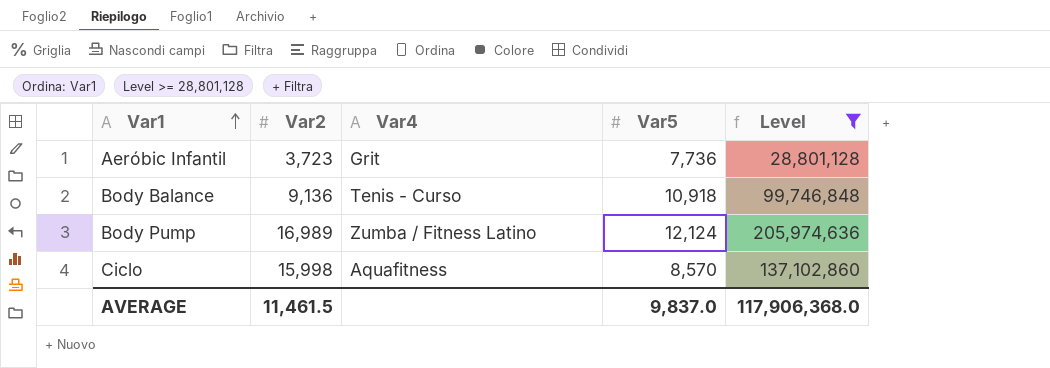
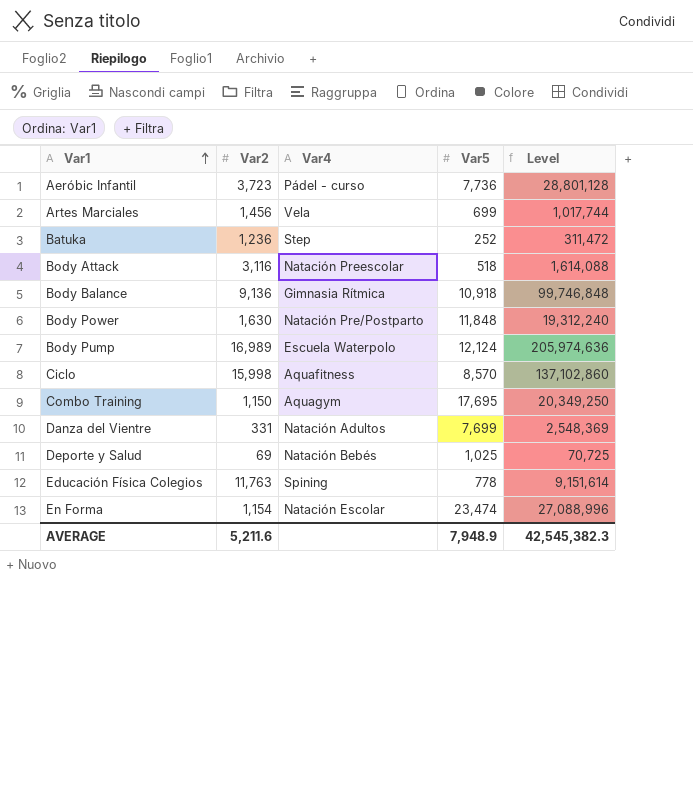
filter: Level >= 28,801,128 -> none
Aeróbic Infantil | Var4: Grit -> Pádel - curso
Body Balance | Var4: Tenis - Curso -> Gimnasia Rítmica
Body Pump | Var4: Zumba / Fitness Latino -> Escuela Waterpolo
AVERAGE | Var2: 11,461.5 -> 5,211.6
AVERAGE | Var5: 9,837.0 -> 7,948.9
AVERAGE | Level: 117,906,368.0 -> 42,545,382.3

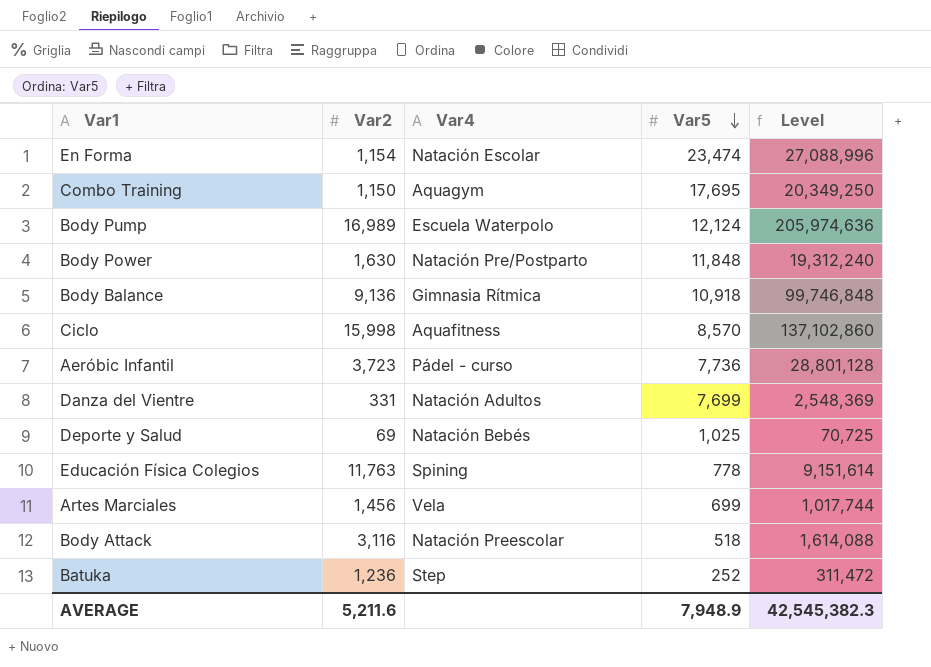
row order: Var1 ascending -> Var5 descending

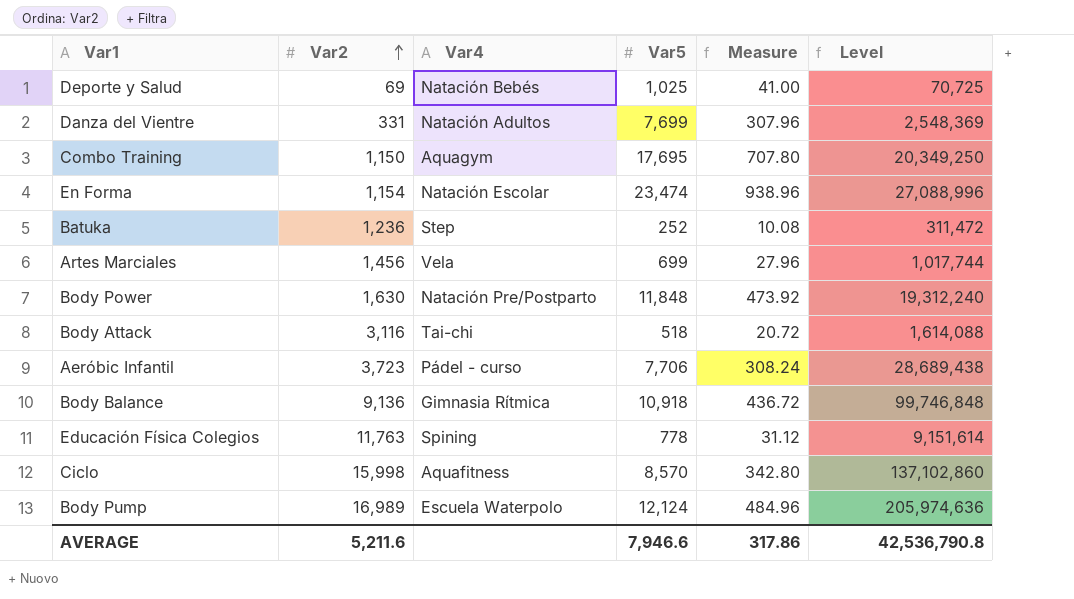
row order: Var5 descending -> Var2 ascending
column Measure | formula: none -> [Var5] * 0.04
Body Attack | Var4: Natación Preescolar -> Tai-chi
Aeróbic Infantil | Var5: 7,736 -> 7,706
Aeróbic Infantil | Level: 28,801,128 -> 28,689,438
AVERAGE | Var5: 7,948.9 -> 7,946.6
AVERAGE | Level: 42,545,382.3 -> 42,536,790.8

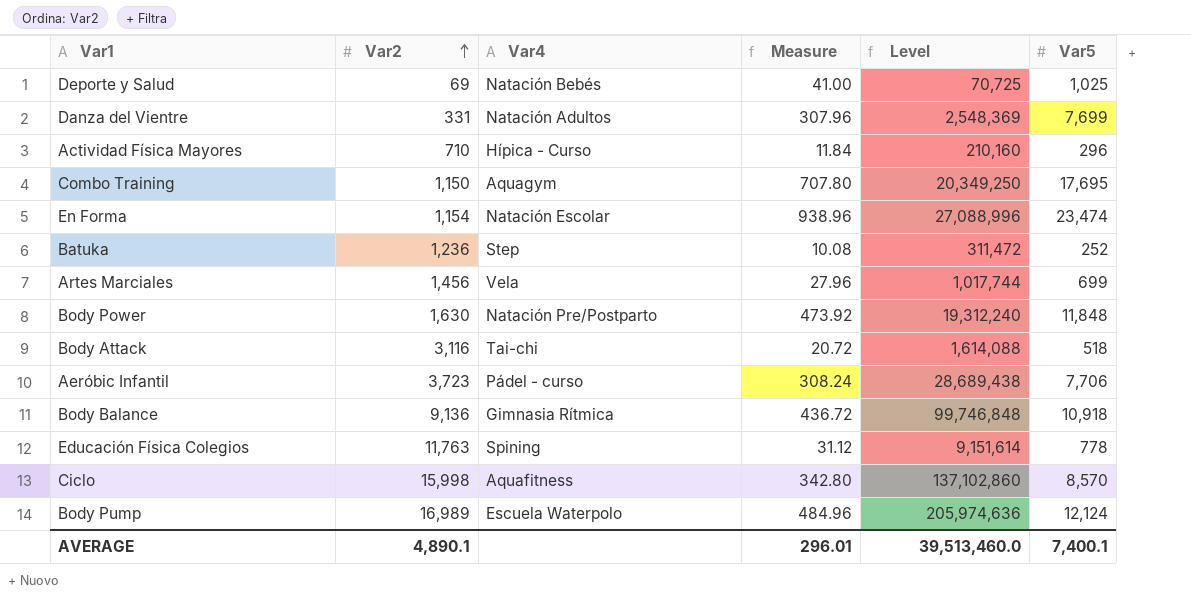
column Var5 | position: 4 -> 6
row Actividad Física Mayores: none -> 710 | Hípica - Curso | 11.84 | 210,160 | 296
AVERAGE | Var2: 5,211.6 -> 4,890.1
AVERAGE | Measure: 317.86 -> 296.01
AVERAGE | Level: 42,536,790.8 -> 39,513,460.0
AVERAGE | Var5: 7,946.6 -> 7,400.1

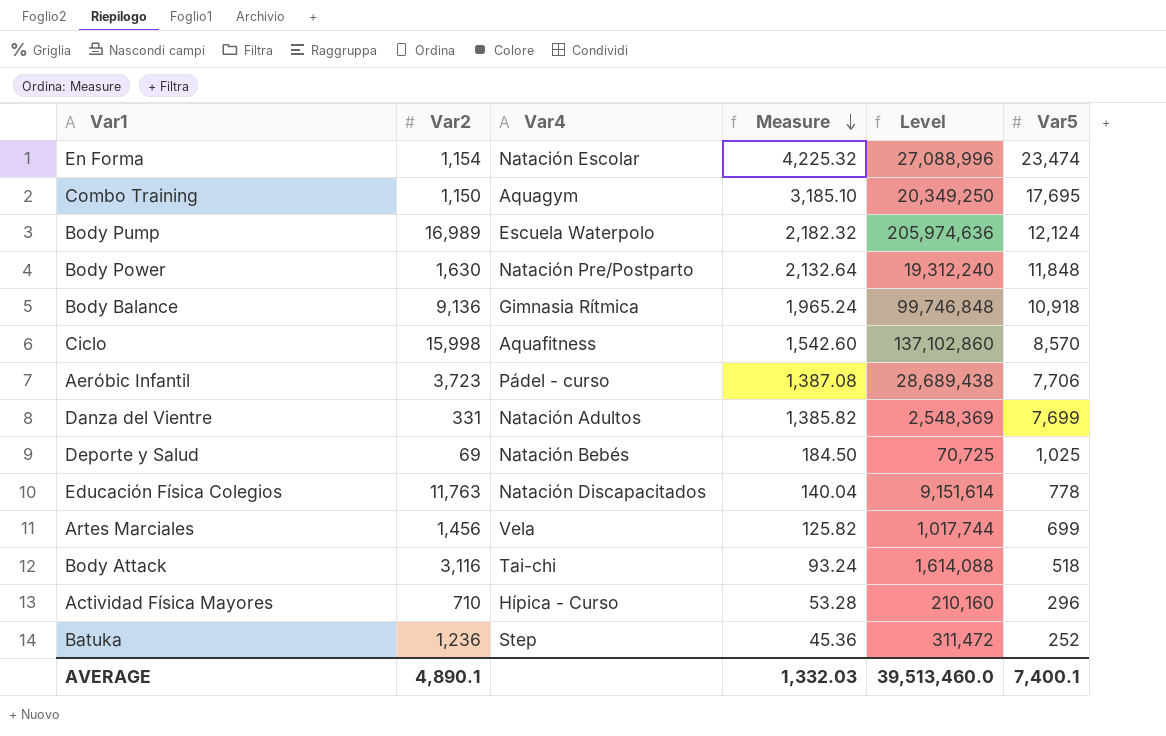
row order: Var2 ascending -> Measure descending
column Measure | formula: [Var5] * 0.04 -> [Var5] * 0.18
Educación Física Colegios | Var4: Spining -> Natación Discapacitados
AVERAGE | Measure: 296.01 -> 1,332.03

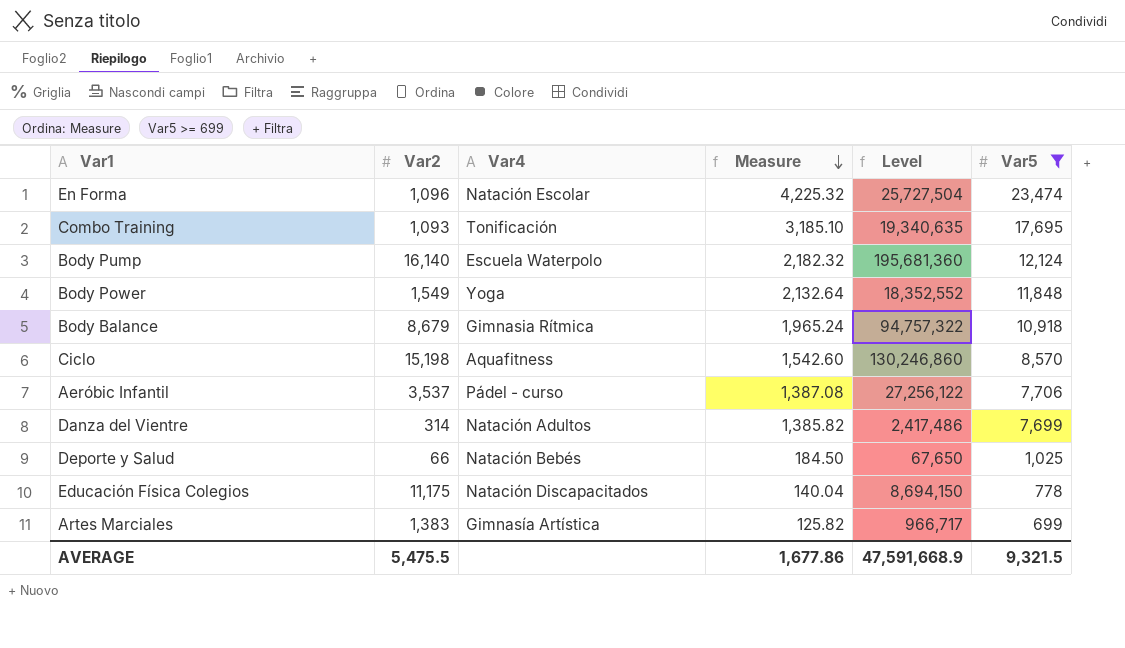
filter: none -> Var5 >= 699
En Forma | Var2: 1,154 -> 1,096
En Forma | Level: 27,088,996 -> 25,727,504
Combo Training | Var2: 1,150 -> 1,093
Combo Training | Var4: Aquagym -> Tonificación
Combo Training | Level: 20,349,250 -> 19,340,635
Body Pump | Var2: 16,989 -> 16,140
Body Pump | Level: 205,974,636 -> 195,681,360
Body Power | Var2: 1,630 -> 1,549
Body Power | Var4: Natación Pre/Postparto -> Yoga
Body Power | Level: 19,312,240 -> 18,352,552
Body Balance | Var2: 9,136 -> 8,679
Body Balance | Level: 99,746,848 -> 94,757,322
Ciclo | Var2: 15,998 -> 15,198
Ciclo | Level: 137,102,860 -> 130,246,860
Aeróbic Infantil | Var2: 3,723 -> 3,537
Aeróbic Infantil | Level: 28,689,438 -> 27,256,122
Danza del Vientre | Var2: 331 -> 314
Danza del Vientre | Level: 2,548,369 -> 2,417,486
Deporte y Salud | Var2: 69 -> 66
Deporte y Salud | Level: 70,725 -> 67,650
Educación Física Colegios | Var2: 11,763 -> 11,175
Educación Física Colegios | Level: 9,151,614 -> 8,694,150
Artes Marciales | Var2: 1,456 -> 1,383
Artes Marciales | Var4: Vela -> Gimnasía Artística
Artes Marciales | Level: 1,017,744 -> 966,717
AVERAGE | Var2: 4,890.1 -> 5,475.5
AVERAGE | Measure: 1,332.03 -> 1,677.86
AVERAGE | Level: 39,513,460.0 -> 47,591,668.9
AVERAGE | Var5: 7,400.1 -> 9,321.5

